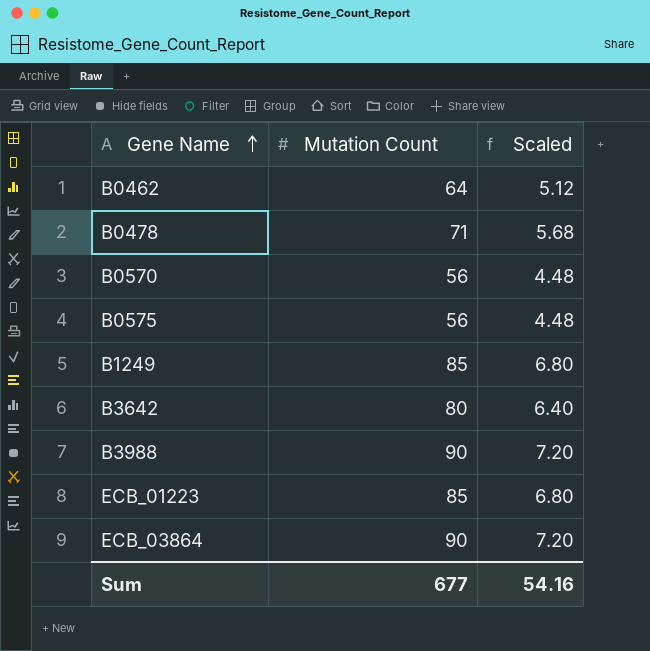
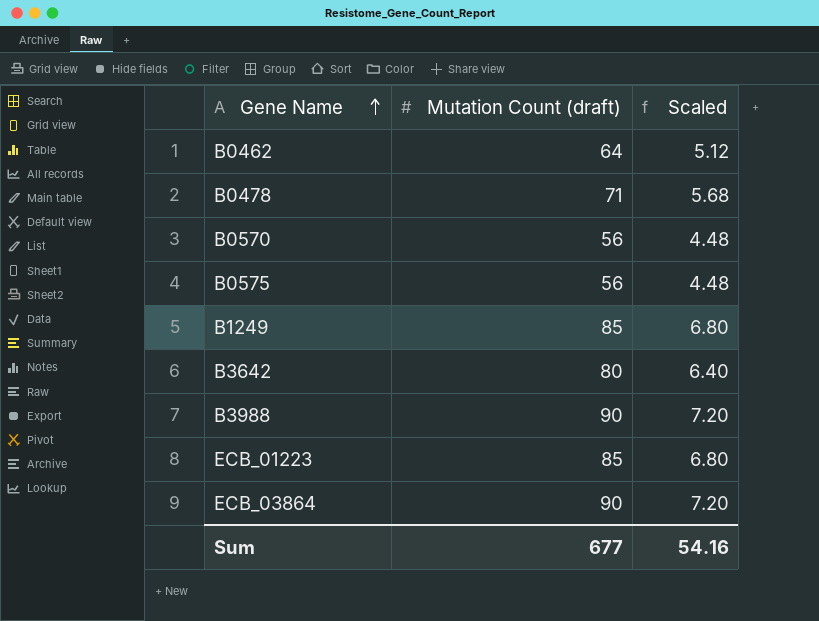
column name: Mutation Count -> Mutation Count (draft)

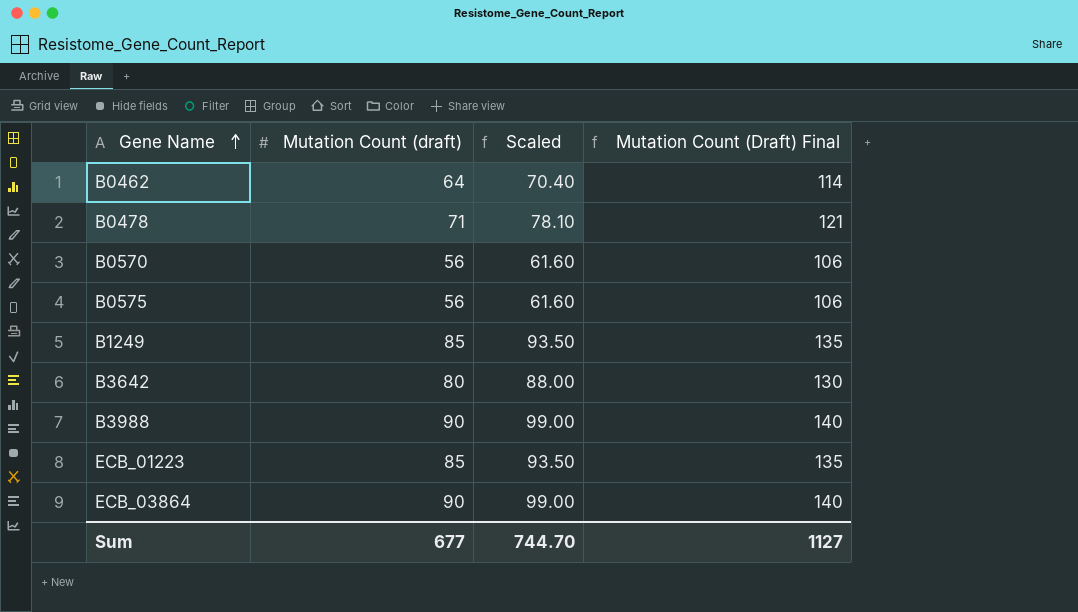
column Scaled | formula: [Mutation Count (draft)] * 0.08 -> [Mutation Count (draft)] * 1.1
column Mutation Count (Draft) Final | formula: none -> [Mutation Count (draft)] + 50
Sum | Scaled: 54.16 -> 744.70

